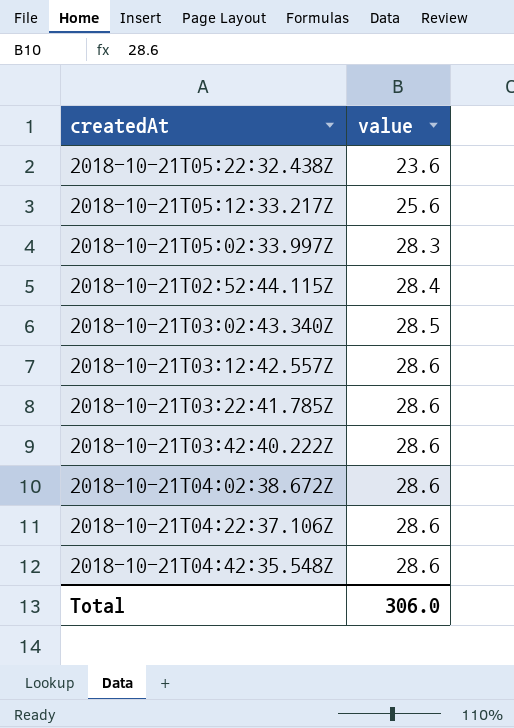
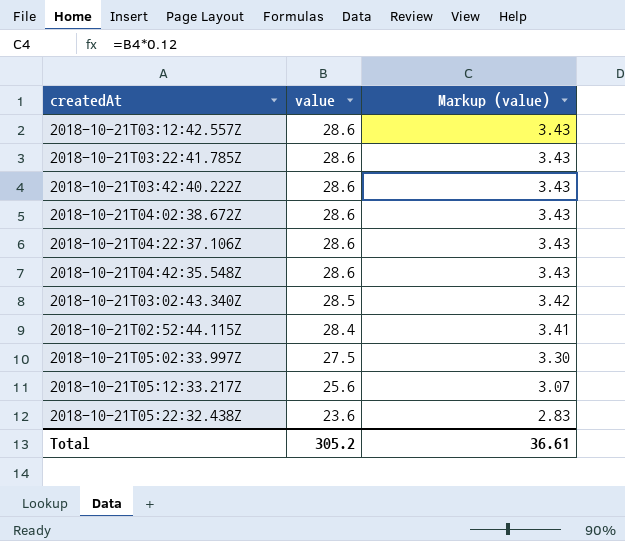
row order: value ascending -> value descending
column Markup (value) | formula: none -> [value] * 0.12
2018-10-21T05:02:33.997Z | value: 28.3 -> 27.5
Total | value: 306.0 -> 305.2

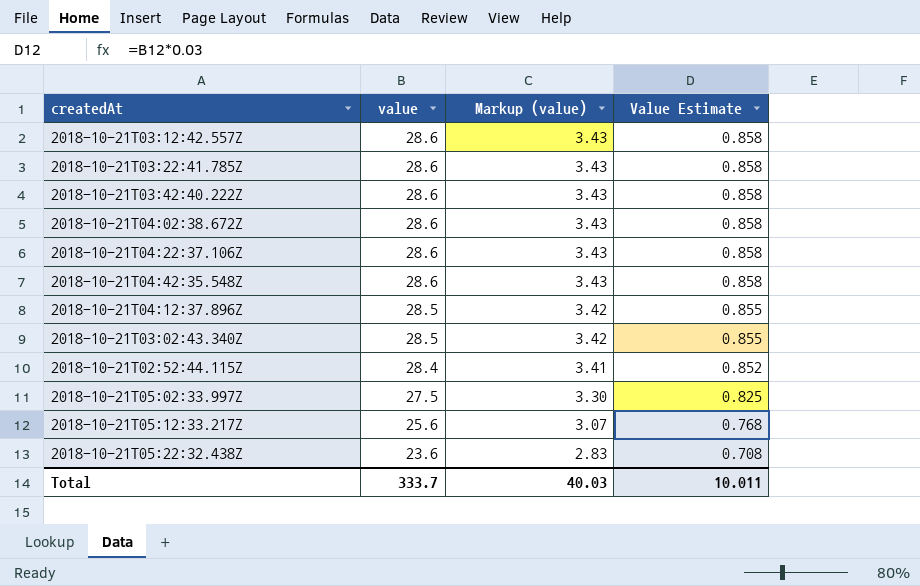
column Value Estimate | formula: none -> [value] * 0.03
row 2018-10-21T04:12:37.896Z: none -> 28.5 | 3.42 | 0.855
Total | value: 305.2 -> 333.7
Total | Markup (value): 36.61 -> 40.03

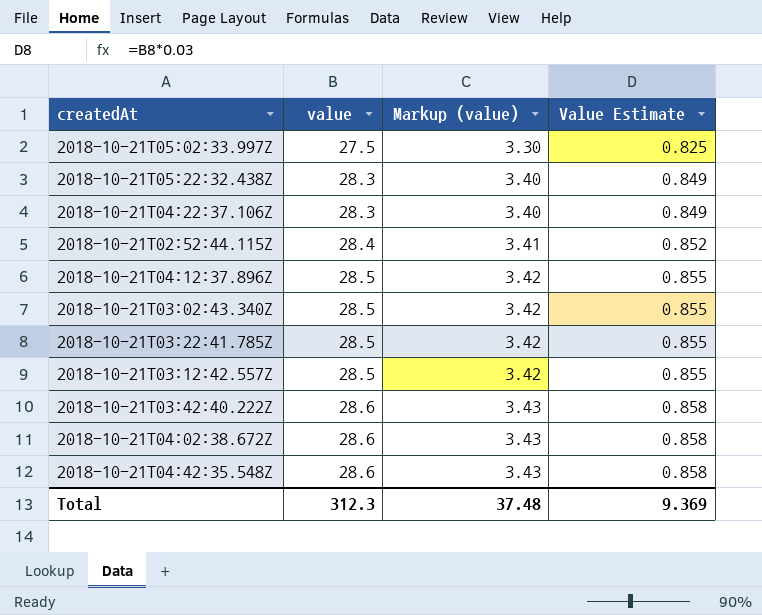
row order: value descending -> value ascending
row 2018-10-21T05:12:33.217Z: 25.6 | 3.07 | 0.768 -> none
2018-10-21T05:22:32.438Z | value: 23.6 -> 28.3
2018-10-21T05:22:32.438Z | Markup (value): 2.83 -> 3.40
2018-10-21T05:22:32.438Z | Value Estimate: 0.708 -> 0.849
2018-10-21T04:22:37.106Z | value: 28.6 -> 28.3
2018-10-21T04:22:37.106Z | Markup (value): 3.43 -> 3.40
2018-10-21T04:22:37.106Z | Value Estimate: 0.858 -> 0.849
2018-10-21T03:22:41.785Z | value: 28.6 -> 28.5
2018-10-21T03:22:41.785Z | Markup (value): 3.43 -> 3.42
2018-10-21T03:22:41.785Z | Value Estimate: 0.858 -> 0.855
2018-10-21T03:12:42.557Z | value: 28.6 -> 28.5
2018-10-21T03:12:42.557Z | Markup (value): 3.43 -> 3.42
2018-10-21T03:12:42.557Z | Value Estimate: 0.858 -> 0.855
Total | value: 333.7 -> 312.3
Total | Markup (value): 40.03 -> 37.48
Total | Value Estimate: 10.011 -> 9.369

